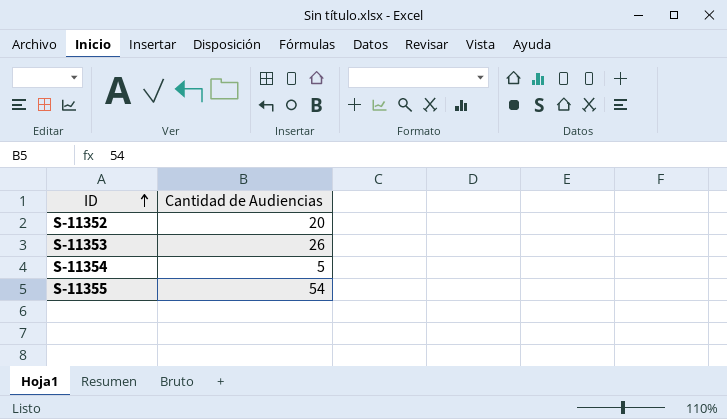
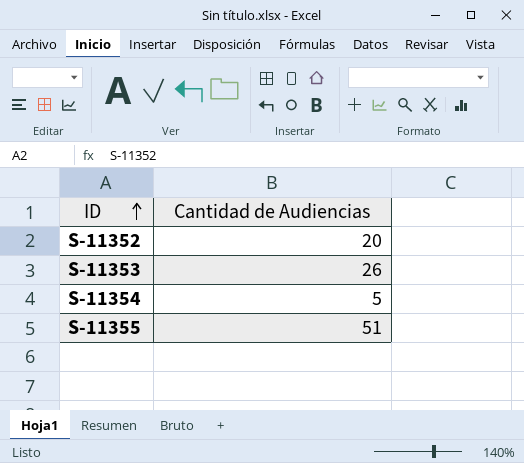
S-11355 | Cantidad de Audiencias: 54 -> 51

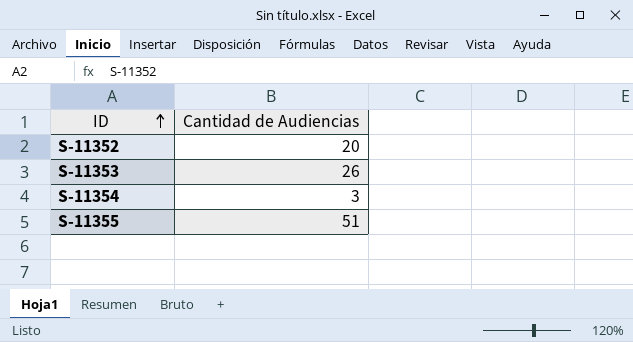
S-11354 | Cantidad de Audiencias: 5 -> 3

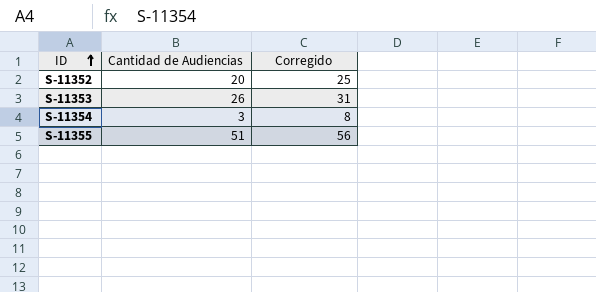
column Corregido | formula: none -> [Cantidad de Audiencias] + 5

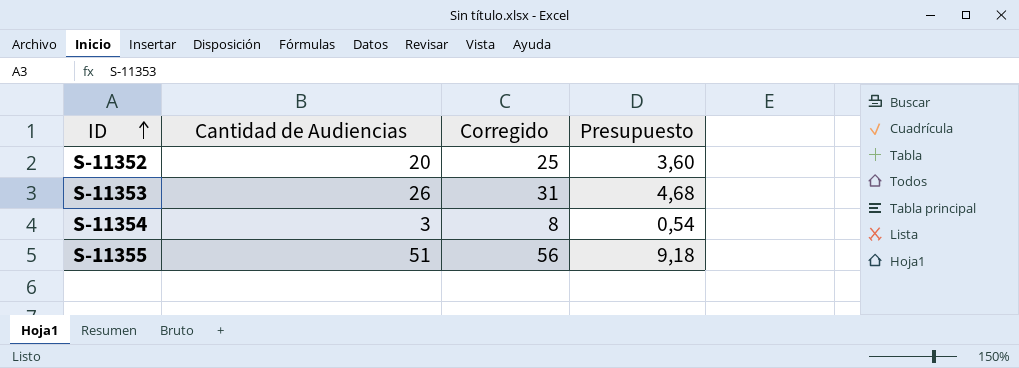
column Presupuesto | formula: none -> [Cantidad de Audiencias] * 0,18

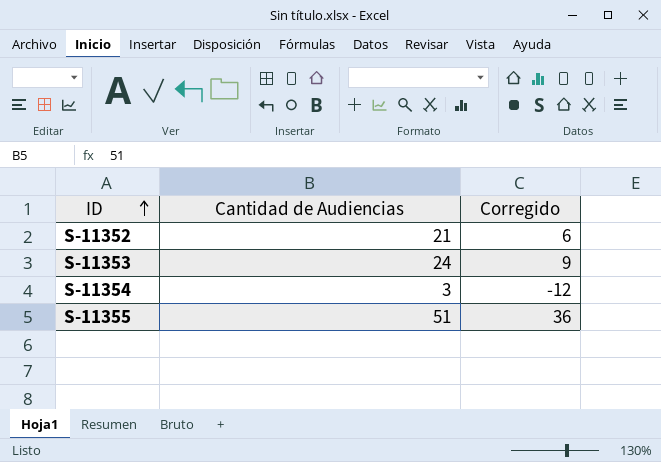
column Presupuesto | formula: [Cantidad de Audiencias] * 0,18 -> none
column Corregido | formula: [Cantidad de Audiencias] + 5 -> [Cantidad de Audiencias] - 15
S-11352 | Cantidad de Audiencias: 20 -> 21
S-11353 | Cantidad de Audiencias: 26 -> 24

